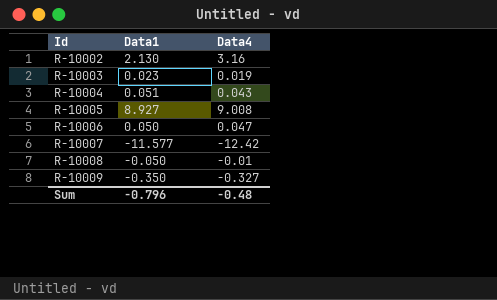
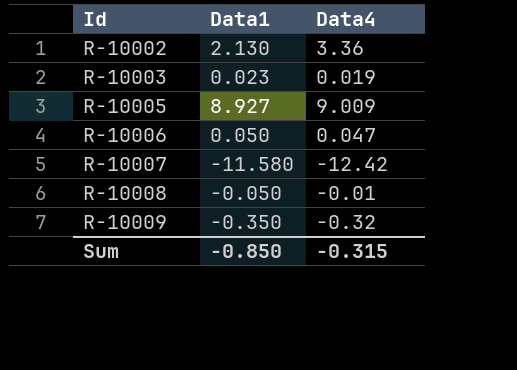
row R-10004: 0.051 | 0.043 -> none
R-10002 | Data4: 3.16 -> 3.36
R-10005 | Data4: 9.008 -> 9.009
R-10007 | Data1: -11.577 -> -11.580
R-10009 | Data4: -0.327 -> -0.32
Sum | Data1: -0.796 -> -0.850
Sum | Data4: -0.48 -> -0.315

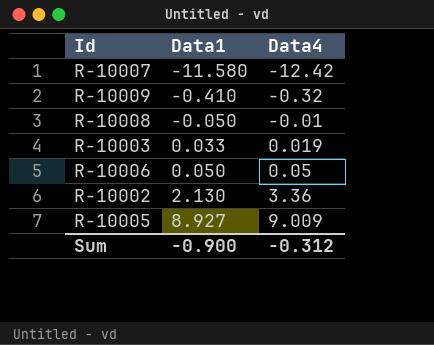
row order: Id ascending -> Data1 ascending
R-10009 | Data1: -0.350 -> -0.410
R-10003 | Data1: 0.023 -> 0.033
R-10006 | Data4: 0.047 -> 0.05
Sum | Data1: -0.850 -> -0.900
Sum | Data4: -0.315 -> -0.312

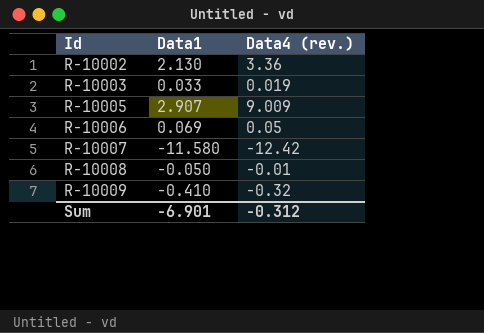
row order: Data1 ascending -> Id ascending
column name: Data4 -> Data4 (rev.)
R-10005 | Data1: 8.927 -> 2.907
R-10006 | Data1: 0.050 -> 0.069
Sum | Data1: -0.900 -> -6.901

